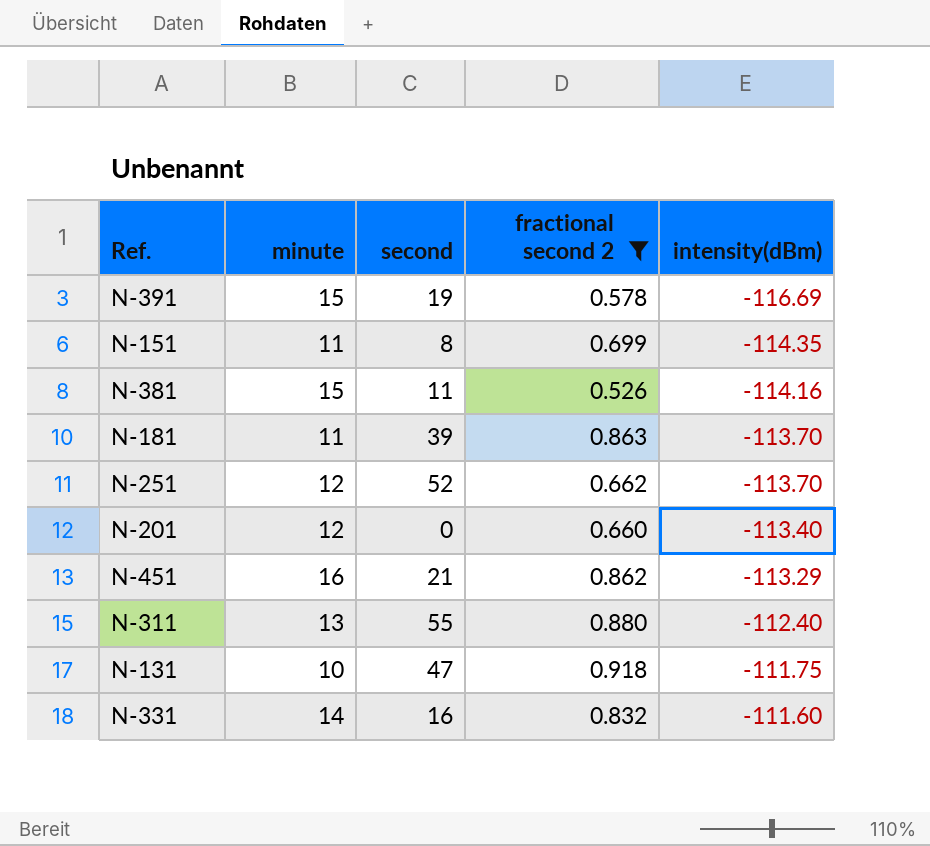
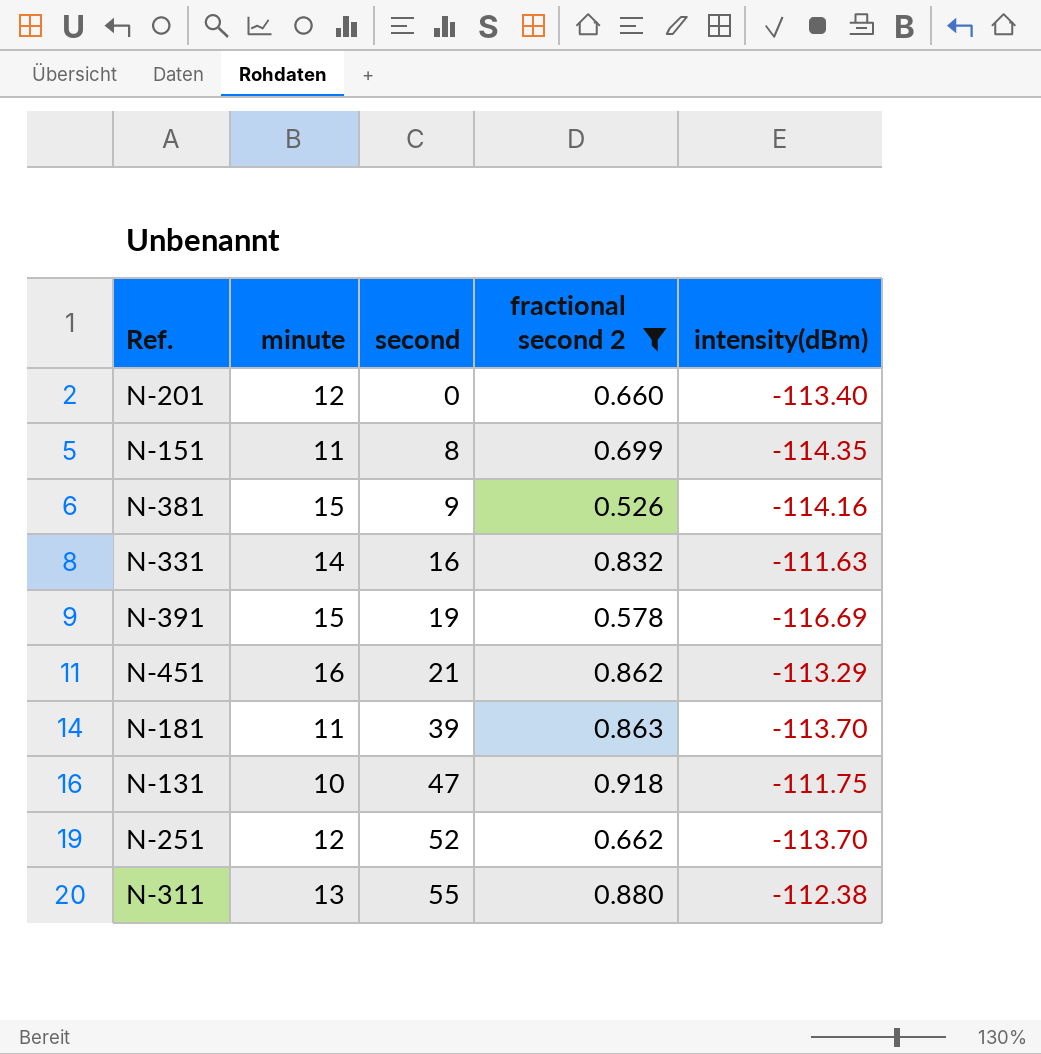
row order: intensity(dBm) ascending -> second ascending
N-381 | second: 11 -> 9
N-331 | intensity(dBm): -111.60 -> -111.63
N-311 | intensity(dBm): -112.40 -> -112.38

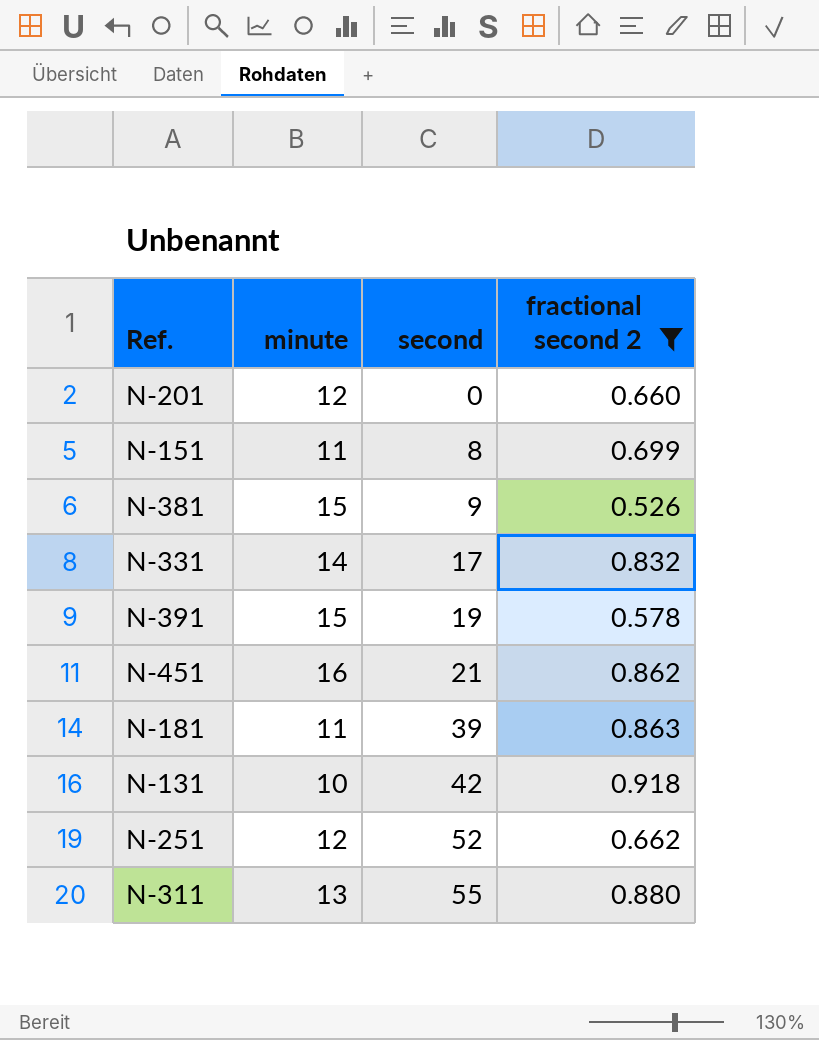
column intensity(dBm) | position: 5 -> none
N-331 | second: 16 -> 17
N-131 | second: 47 -> 42

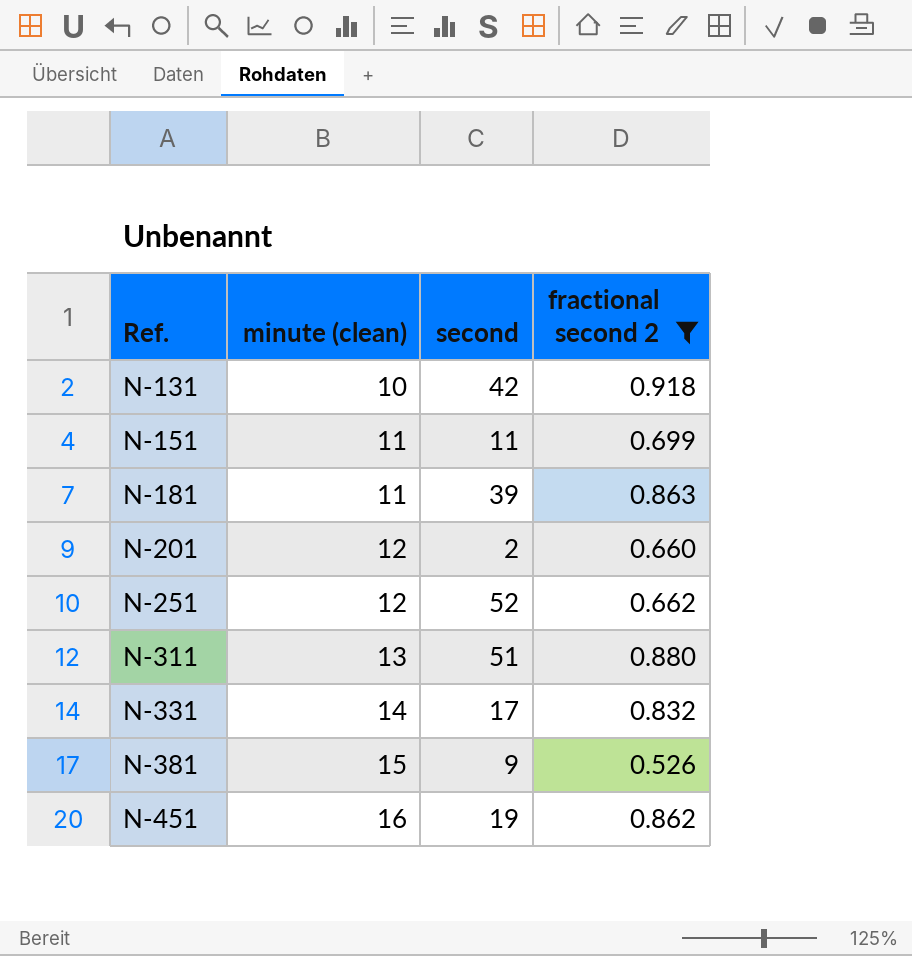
row order: second ascending -> Ref. ascending
column name: minute -> minute (clean)
row N-391: 15 | 19 | 0.578 -> none
N-151 | second: 8 -> 11
N-201 | second: 0 -> 2
N-311 | second: 55 -> 51
N-451 | second: 21 -> 19

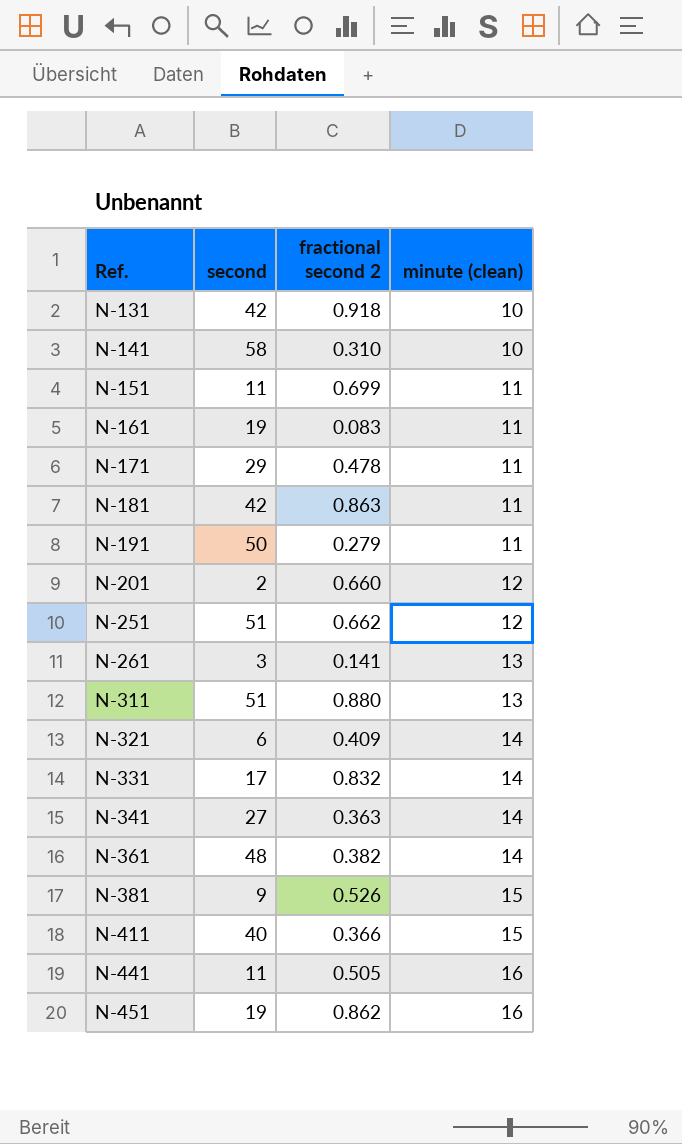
filter: fractional second 2 >= 0.526 -> none
column minute (clean) | position: 2 -> 4
N-181 | second: 39 -> 42
N-251 | second: 52 -> 51

